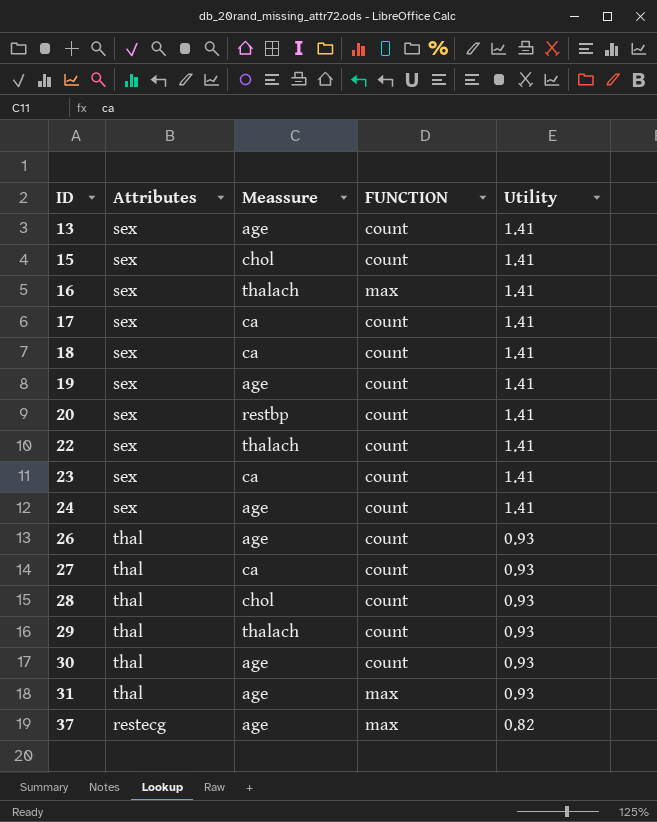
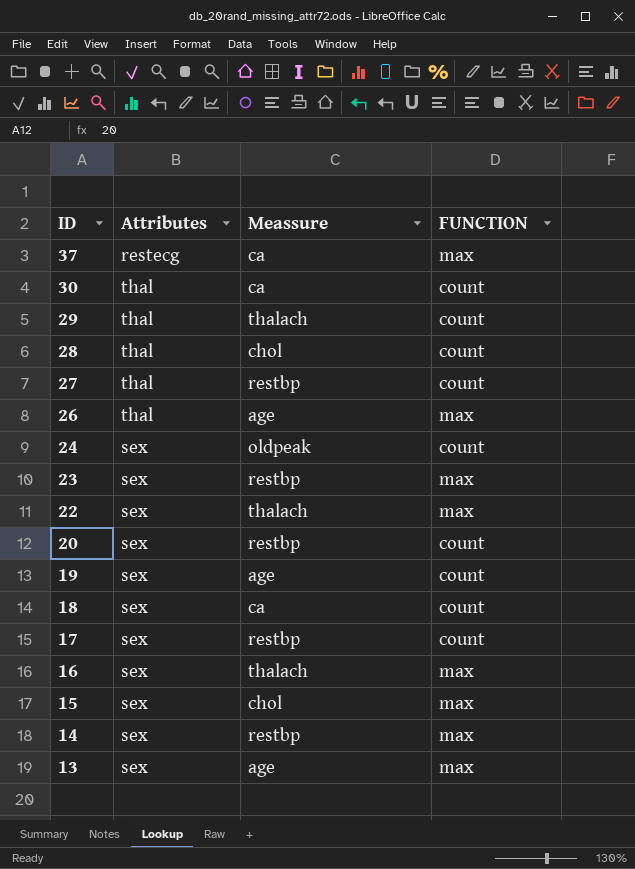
row order: ID ascending -> ID descending
column Utility | position: 5 -> none
row 31: thal | age | max | 0.93 -> none
37 | Meassure: age -> ca
30 | Meassure: age -> ca
27 | Meassure: ca -> restbp
26 | FUNCTION: count -> max
24 | Meassure: age -> oldpeak
23 | Meassure: ca -> restbp
23 | FUNCTION: count -> max
22 | FUNCTION: count -> max
17 | Meassure: ca -> restbp
15 | FUNCTION: count -> max
row 14: none -> sex | restbp | max
13 | FUNCTION: count -> max

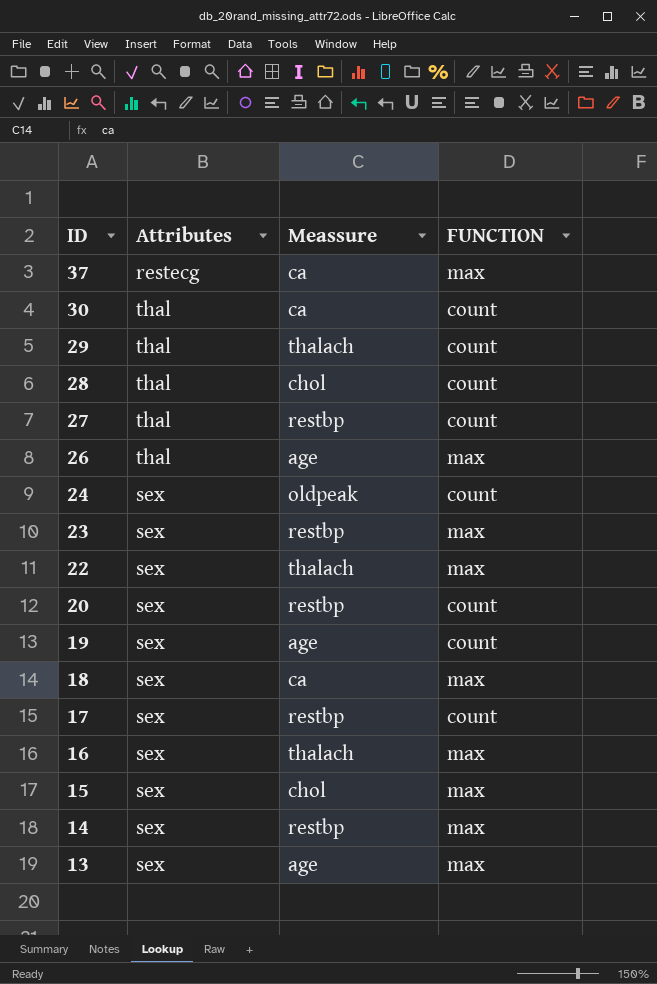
18 | FUNCTION: count -> max

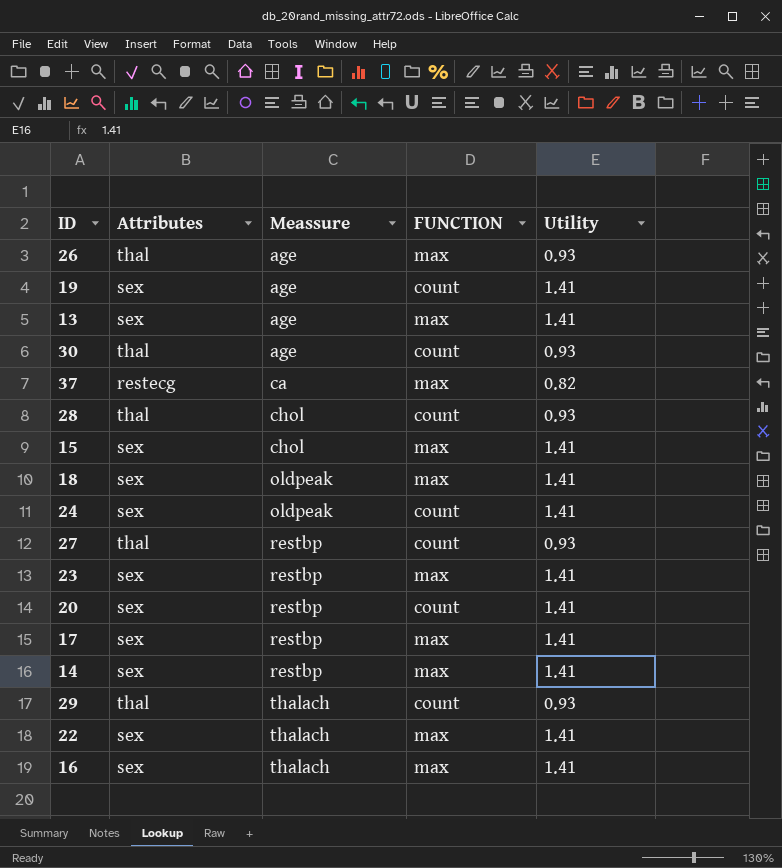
row order: ID descending -> Meassure ascending
column Utility | position: none -> 5
30 | Meassure: ca -> age
18 | Meassure: ca -> oldpeak
17 | FUNCTION: count -> max

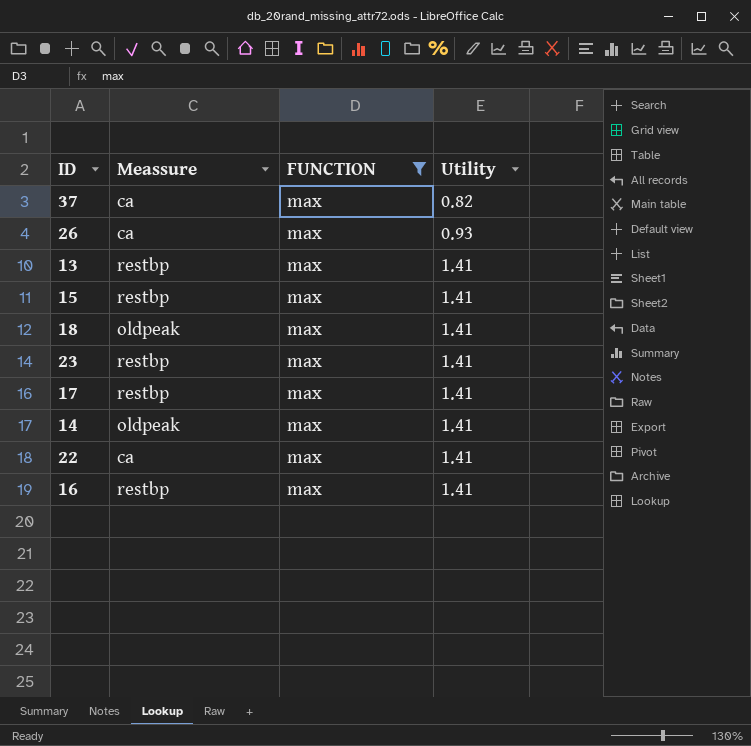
filter: none -> FUNCTION = max
row order: Meassure ascending -> Utility ascending
column Attributes | position: 2 -> none
26 | Meassure: age -> ca
13 | Meassure: age -> restbp
15 | Meassure: chol -> restbp
14 | Meassure: restbp -> oldpeak
22 | Meassure: thalach -> ca
16 | Meassure: thalach -> restbp

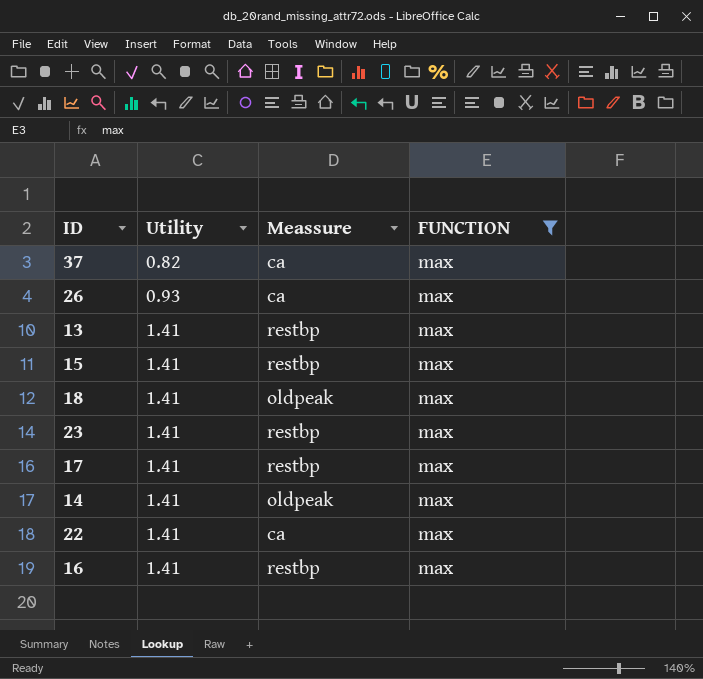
column Utility | position: 4 -> 2

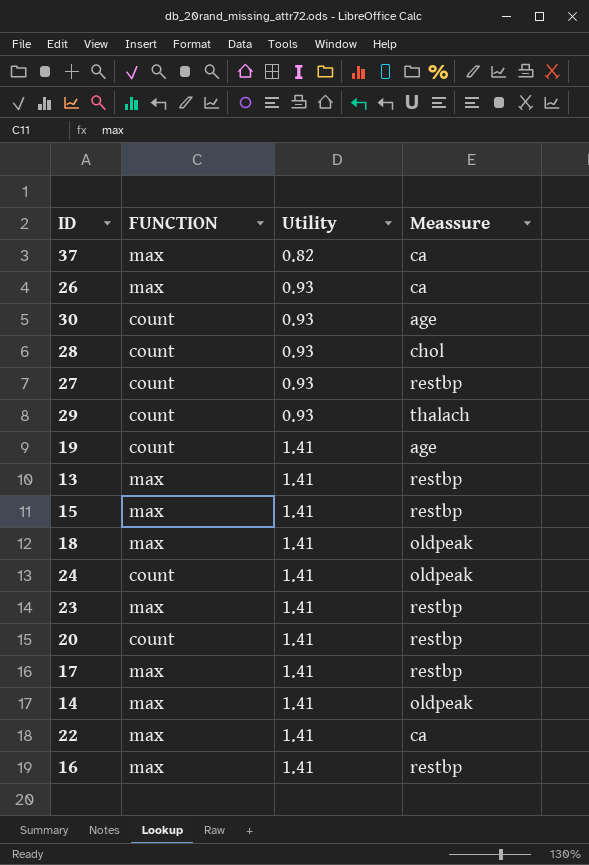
filter: FUNCTION = max -> none
column FUNCTION | position: 4 -> 2

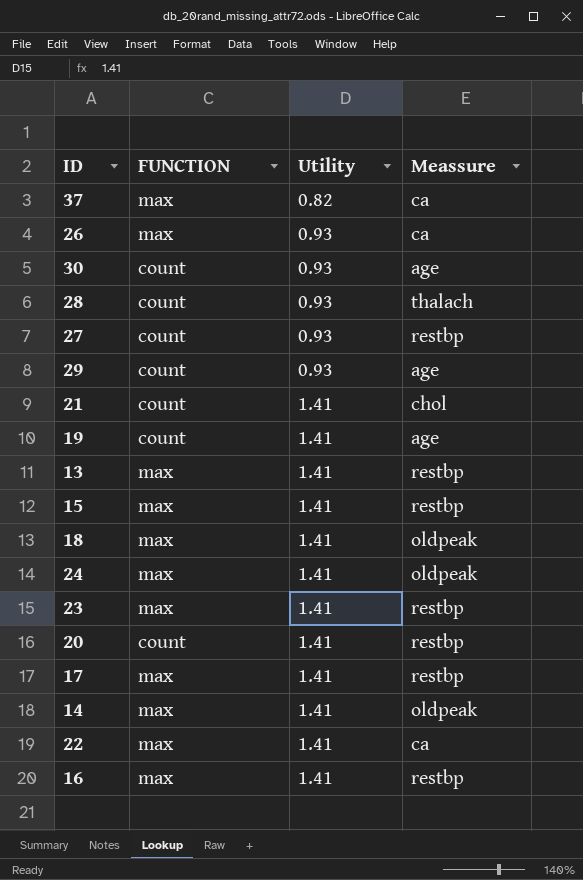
28 | Meassure: chol -> thalach
29 | Meassure: thalach -> age
row 21: none -> count | 1.41 | chol
24 | FUNCTION: count -> max

